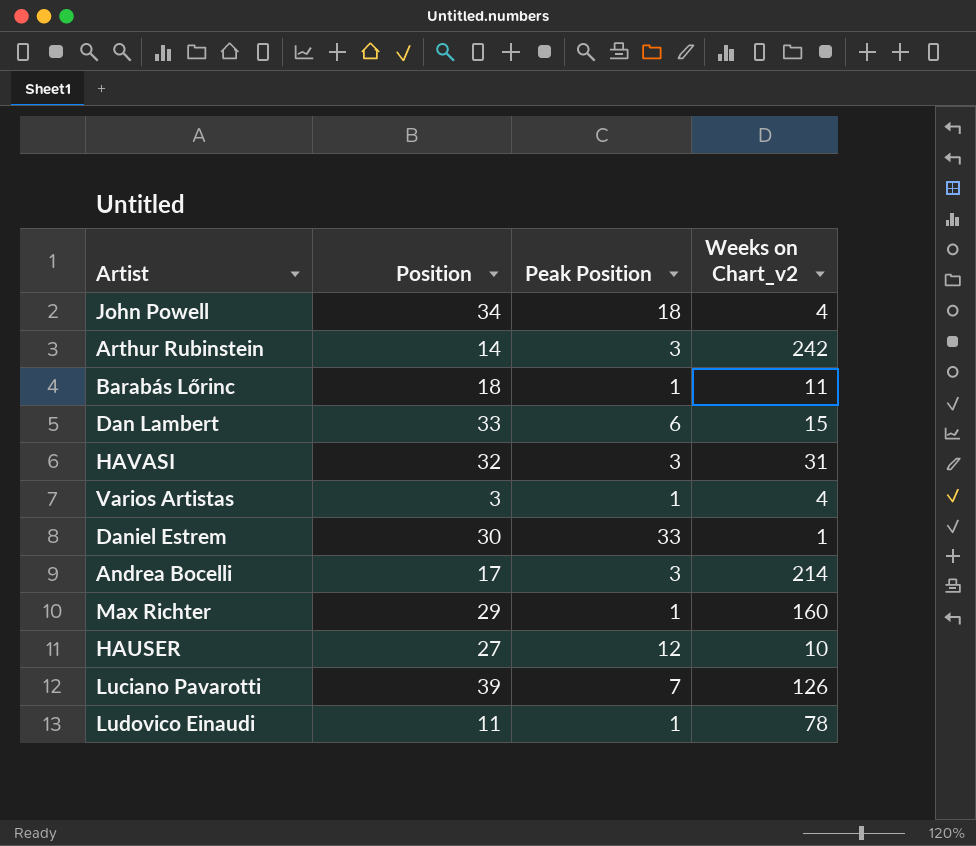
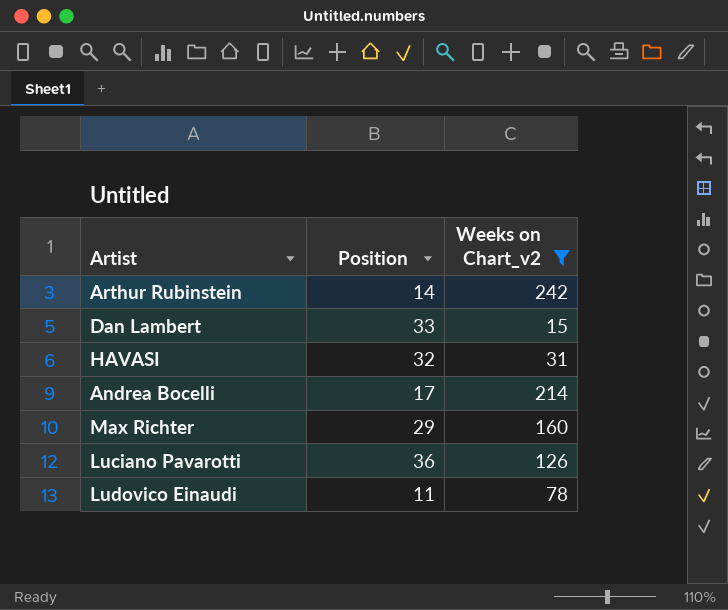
filter: none -> Weeks on Chart_v2 >= 15
column Peak Position | position: 3 -> none
Luciano Pavarotti | Position: 39 -> 36

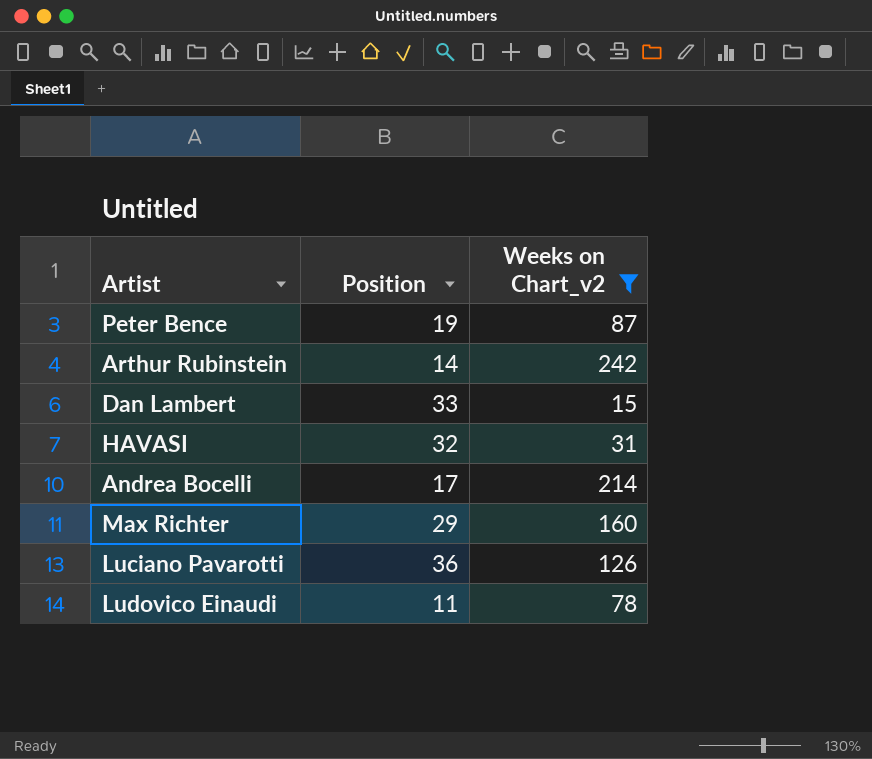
row Peter Bence: none -> 19 | 87

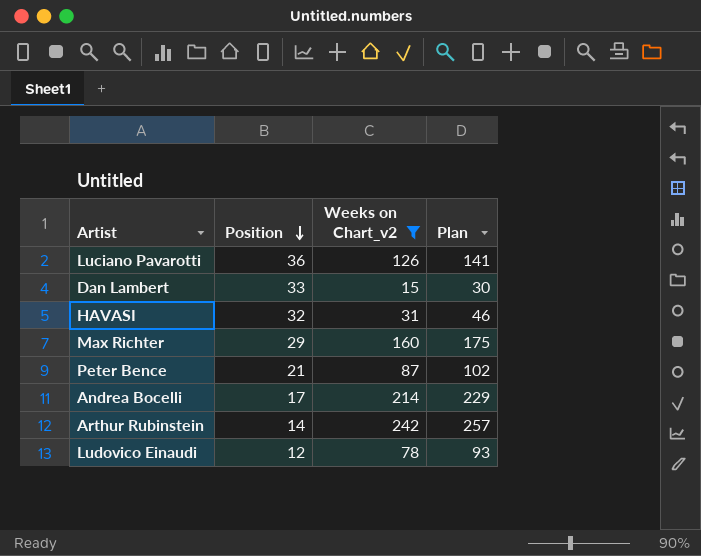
row order: none -> Position descending
column Plan | formula: none -> [Weeks on Chart_v2] + 15
Peter Bence | Position: 19 -> 21
Ludovico Einaudi | Position: 11 -> 12

